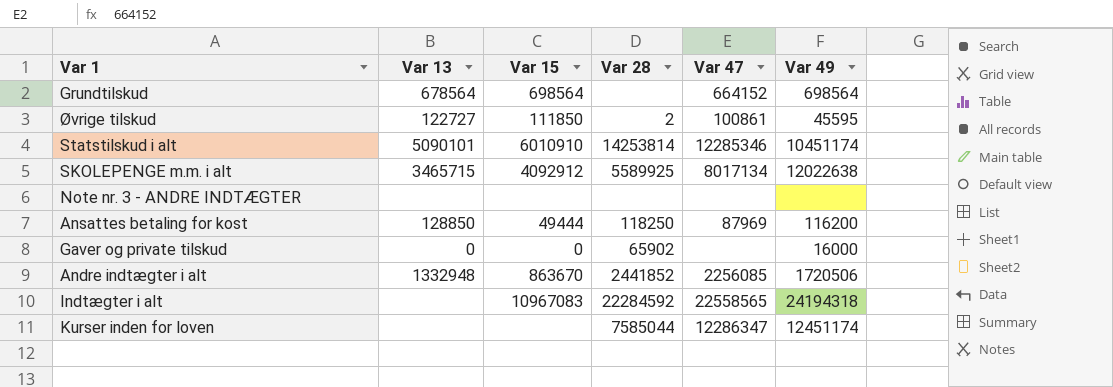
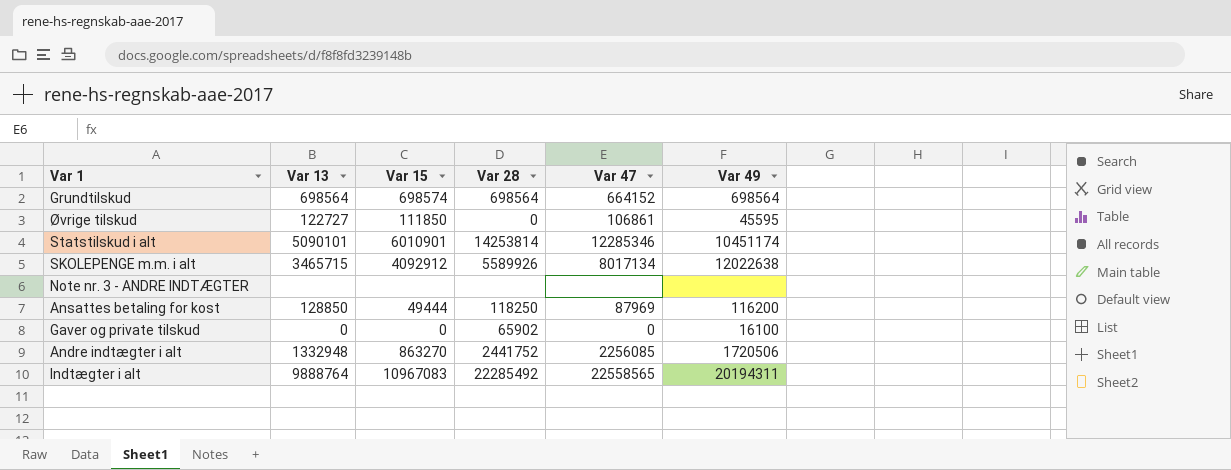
row Kurser inden for loven: none | none | 7585044 | 12286347 | 12451174 -> none
Grundtilskud | Var 13: 678564 -> 698564
Grundtilskud | Var 15: 698564 -> 698574
Grundtilskud | Var 28: none -> 698564
Øvrige tilskud | Var 28: 2 -> 0
Øvrige tilskud | Var 47: 100861 -> 106861
Statstilskud i alt | Var 15: 6010910 -> 6010901
SKOLEPENGE m.m. i alt | Var 28: 5589925 -> 5589926
Gaver og private tilskud | Var 47: none -> 0
Gaver og private tilskud | Var 49: 16000 -> 16100
Andre indtægter i alt | Var 15: 863670 -> 863270
Andre indtægter i alt | Var 28: 2441852 -> 2441752
Indtægter i alt | Var 13: none -> 9888764
Indtægter i alt | Var 28: 22284592 -> 22285492
Indtægter i alt | Var 49: 24194318 -> 20194311

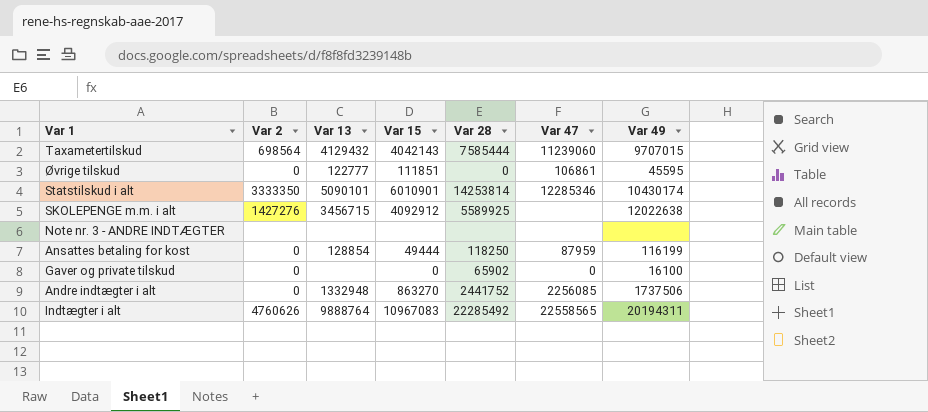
column Var 2 | position: none -> 2
row Grundtilskud: 698564 | 698574 | 698564 | 664152 | 698564 -> none
row Taxametertilskud: none -> 698564 | 4129432 | 4042143 | 7585444 | 11239060 | 9707015
Øvrige tilskud | Var 13: 122727 -> 122777
Øvrige tilskud | Var 15: 111850 -> 111851
Statstilskud i alt | Var 49: 10451174 -> 10430174
SKOLEPENGE m.m. i alt | Var 13: 3465715 -> 3456715
SKOLEPENGE m.m. i alt | Var 28: 5589926 -> 5589925
SKOLEPENGE m.m. i alt | Var 47: 8017134 -> none
Ansattes betaling for kost | Var 13: 128850 -> 128854
Ansattes betaling for kost | Var 47: 87969 -> 87959
Ansattes betaling for kost | Var 49: 116200 -> 116199
Gaver og private tilskud | Var 13: 0 -> none
Andre indtægter i alt | Var 49: 1720506 -> 1737506

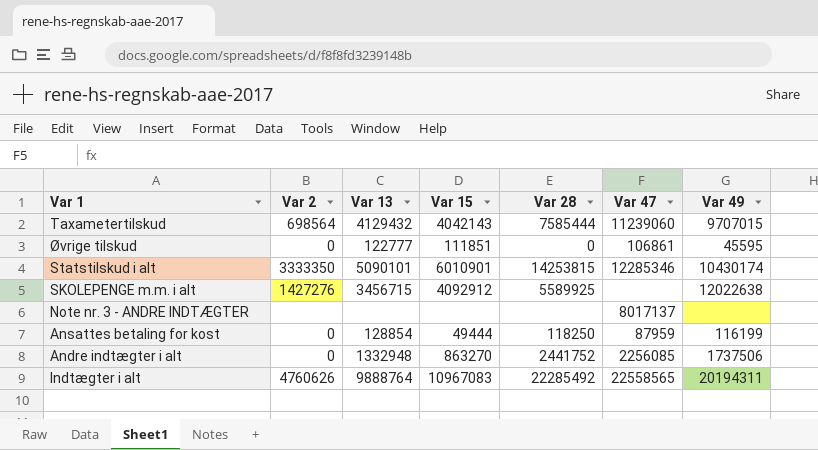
row Gaver og private tilskud: 0 | none | 0 | 65902 | 0 | 16100 -> none
Statstilskud i alt | Var 28: 14253814 -> 14253815
Note nr. 3 - ANDRE INDTÆGTER | Var 47: none -> 8017137

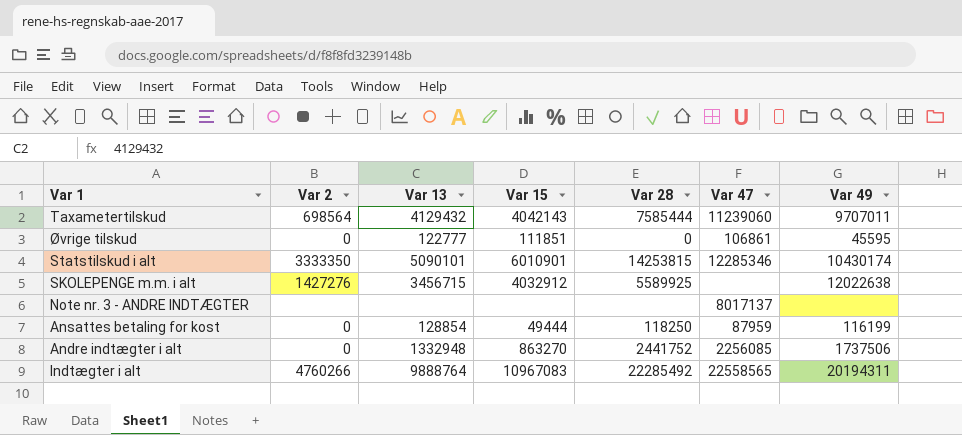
Taxametertilskud | Var 49: 9707015 -> 9707011
SKOLEPENGE m.m. i alt | Var 15: 4092912 -> 4032912
Indtægter i alt | Var 2: 4760626 -> 4760266

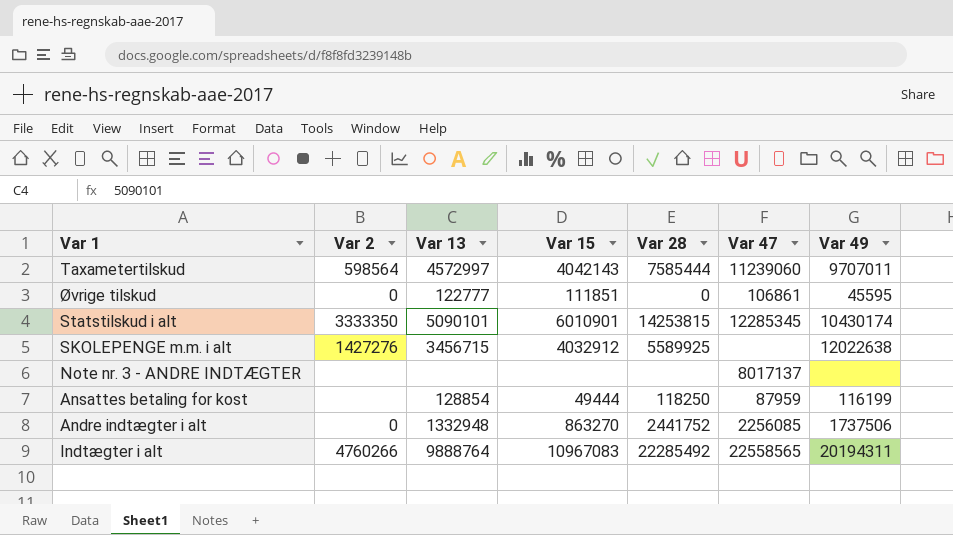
Taxametertilskud | Var 2: 698564 -> 598564
Taxametertilskud | Var 13: 4129432 -> 4572997
Statstilskud i alt | Var 47: 12285346 -> 12285345
Ansattes betaling for kost | Var 2: 0 -> none

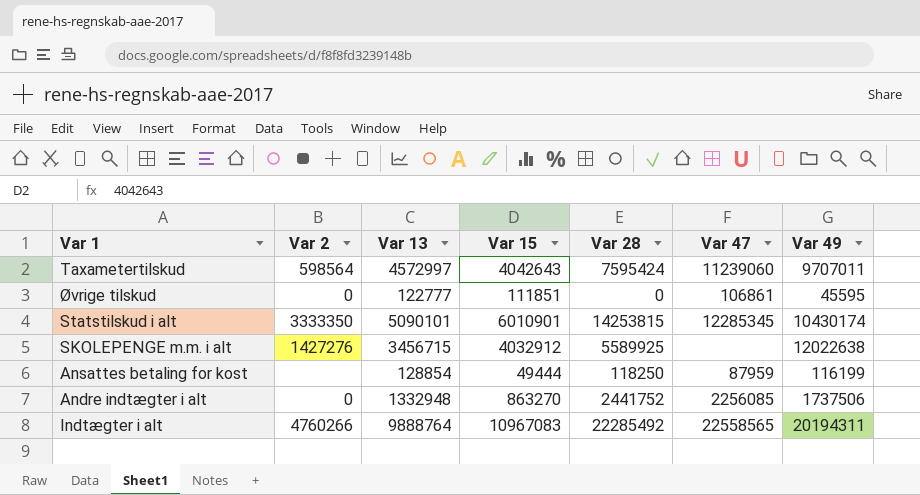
row Note nr. 3 - ANDRE INDTÆGTER: none | none | none | none | 8017137 | none -> none
Taxametertilskud | Var 15: 4042143 -> 4042643
Taxametertilskud | Var 28: 7585444 -> 7595424

